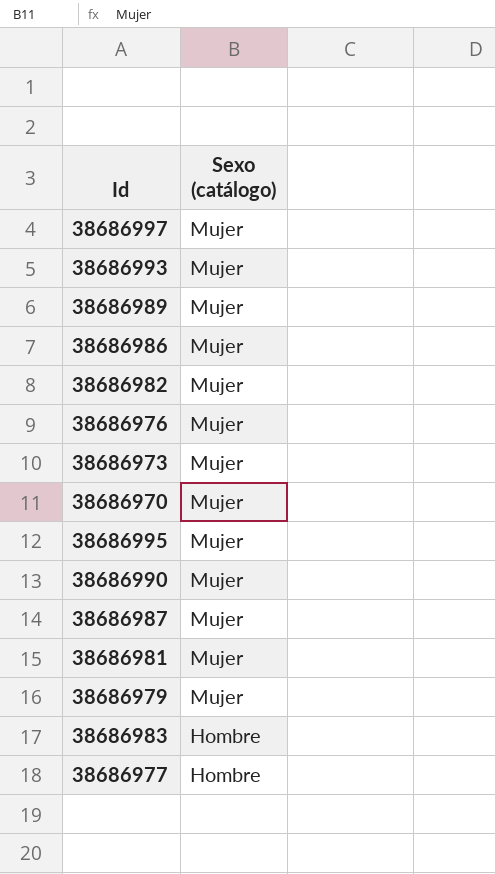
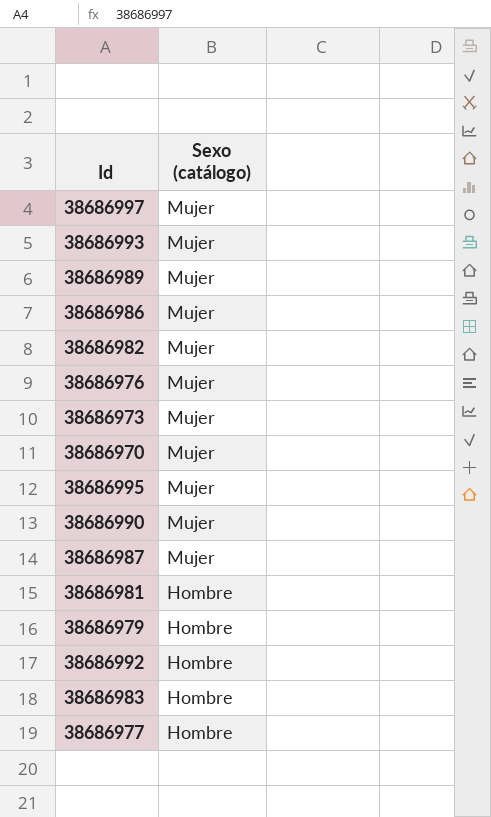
38686981 | Sexo (catálogo): Mujer -> Hombre
38686979 | Sexo (catálogo): Mujer -> Hombre
row 38686992: none -> Hombre

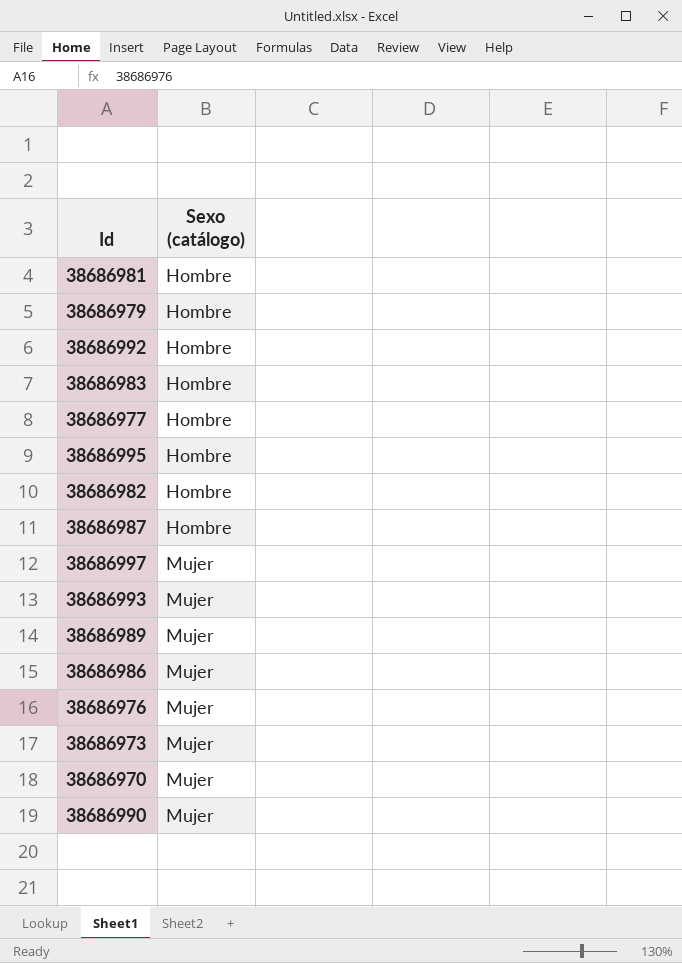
row order: Sexo (catálogo) descending -> Sexo (catálogo) ascending
38686995 | Sexo (catálogo): Mujer -> Hombre
38686982 | Sexo (catálogo): Mujer -> Hombre
38686987 | Sexo (catálogo): Mujer -> Hombre

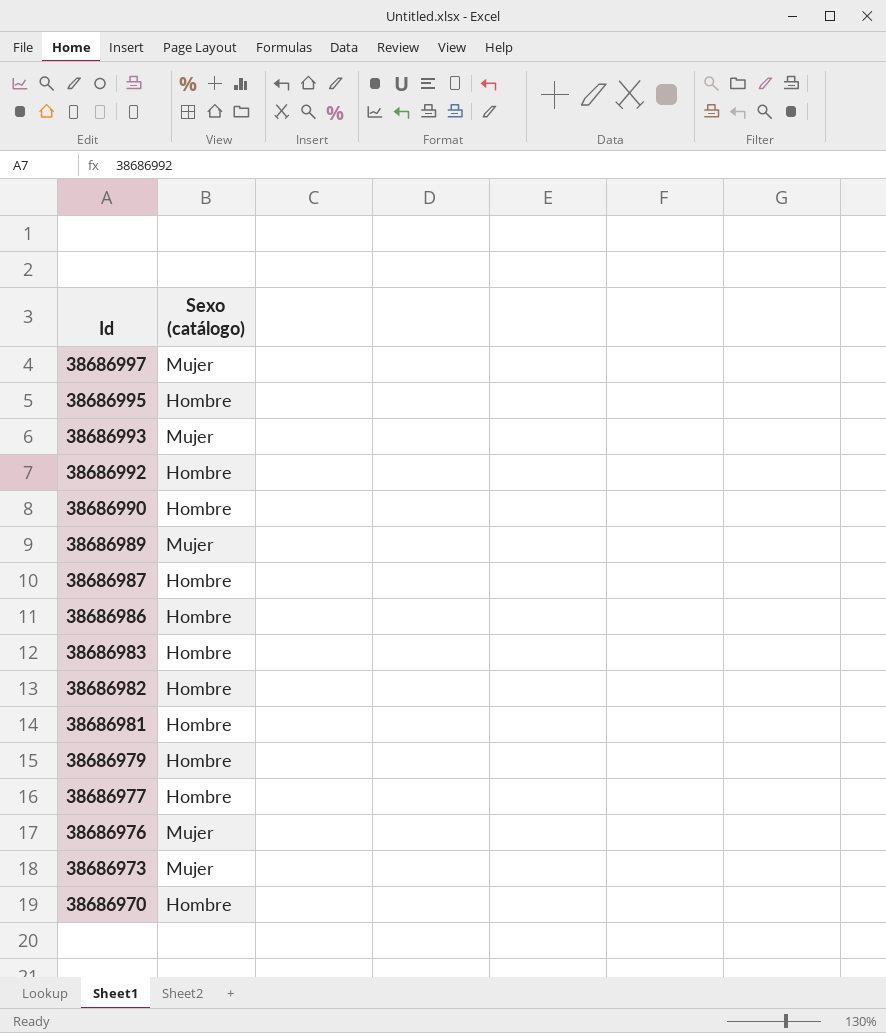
row order: Sexo (catálogo) ascending -> Id descending
38686990 | Sexo (catálogo): Mujer -> Hombre
38686986 | Sexo (catálogo): Mujer -> Hombre
38686970 | Sexo (catálogo): Mujer -> Hombre

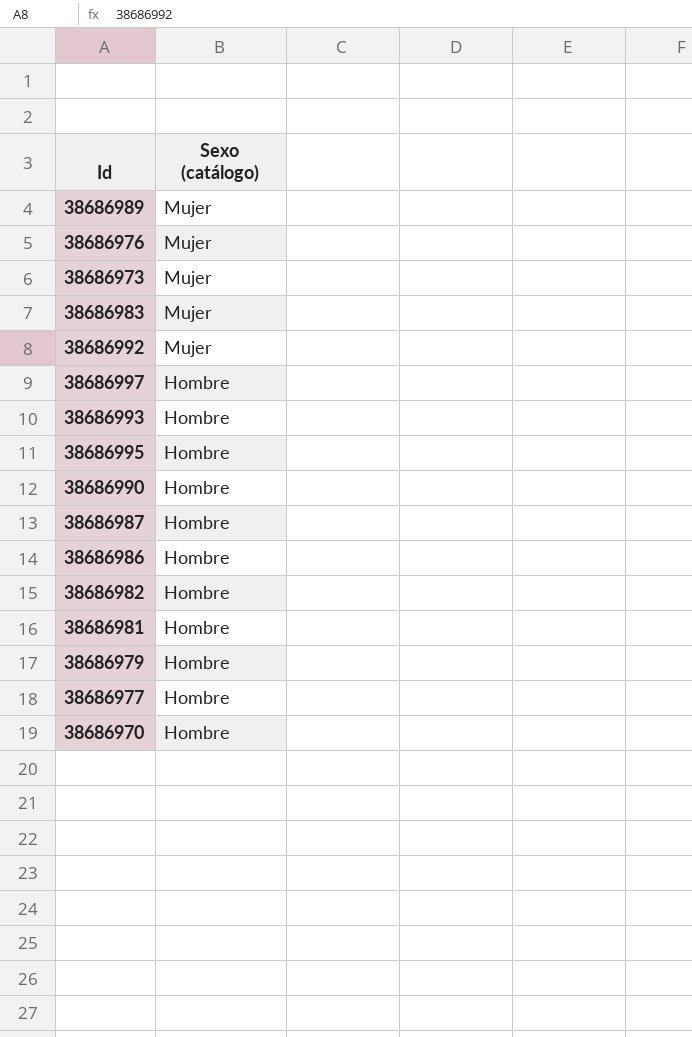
row order: Id descending -> Sexo (catálogo) descending
38686983 | Sexo (catálogo): Hombre -> Mujer
38686992 | Sexo (catálogo): Hombre -> Mujer
38686997 | Sexo (catálogo): Mujer -> Hombre
38686993 | Sexo (catálogo): Mujer -> Hombre

